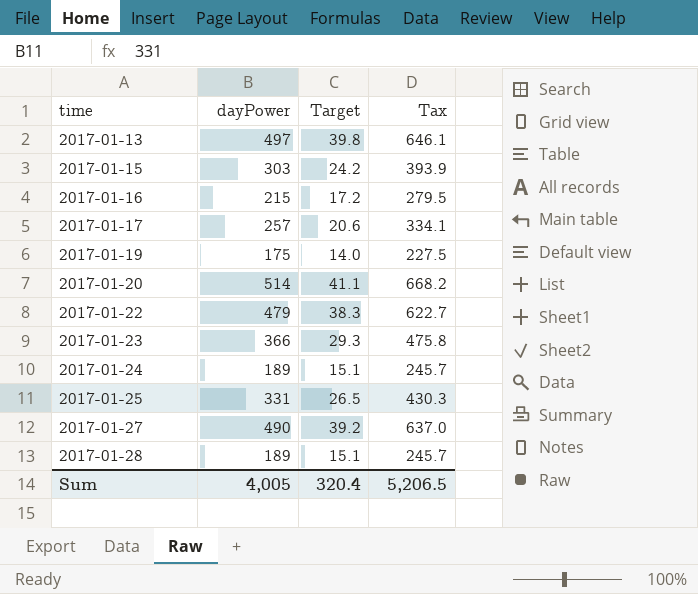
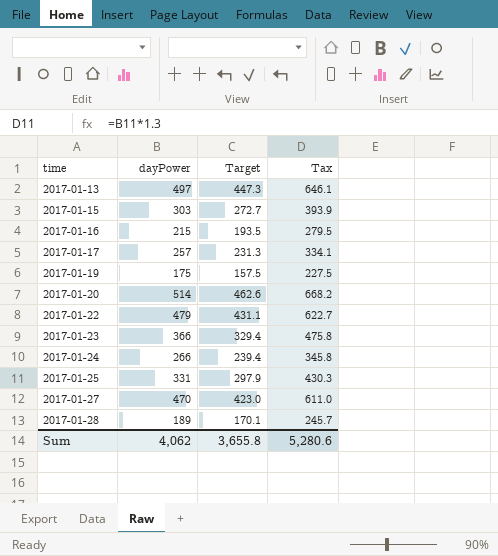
column Target | formula: [dayPower] * 0.08 -> [dayPower] * 0.9
2017-01-24 | dayPower: 189 -> 266
2017-01-24 | Tax: 245.7 -> 345.8
2017-01-27 | dayPower: 490 -> 470
2017-01-27 | Tax: 637.0 -> 611.0
Sum | dayPower: 4,005 -> 4,062
Sum | Target: 320.4 -> 3,655.8
Sum | Tax: 5,206.5 -> 5,280.6

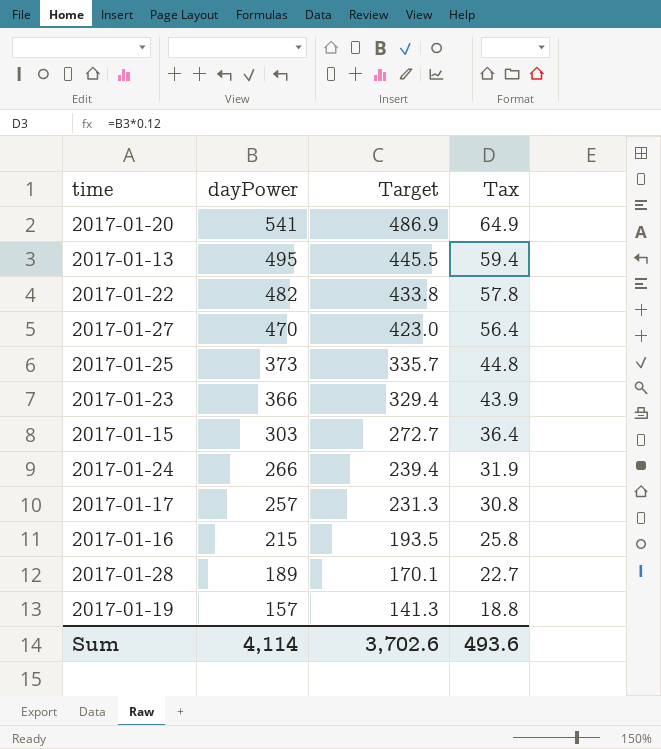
row order: time ascending -> dayPower descending
column Tax | formula: [dayPower] * 1.3 -> [dayPower] * 0.12
2017-01-20 | dayPower: 514 -> 541
2017-01-20 | Target: 462.6 -> 486.9
2017-01-13 | dayPower: 497 -> 495
2017-01-13 | Target: 447.3 -> 445.5
2017-01-22 | dayPower: 479 -> 482
2017-01-22 | Target: 431.1 -> 433.8
2017-01-25 | dayPower: 331 -> 373
2017-01-25 | Target: 297.9 -> 335.7
2017-01-19 | dayPower: 175 -> 157
2017-01-19 | Target: 157.5 -> 141.3
Sum | dayPower: 4,062 -> 4,114
Sum | Target: 3,655.8 -> 3,702.6
Sum | Tax: 5,280.6 -> 493.6

